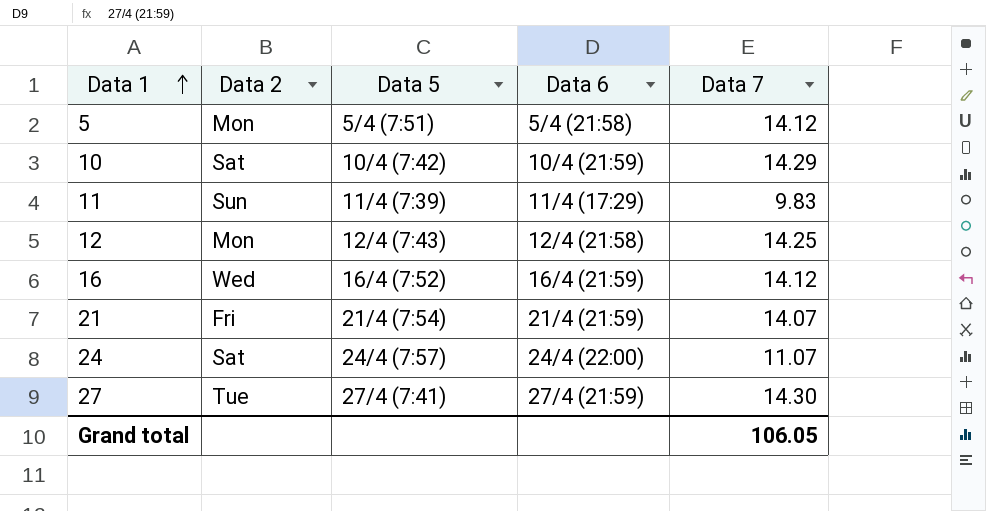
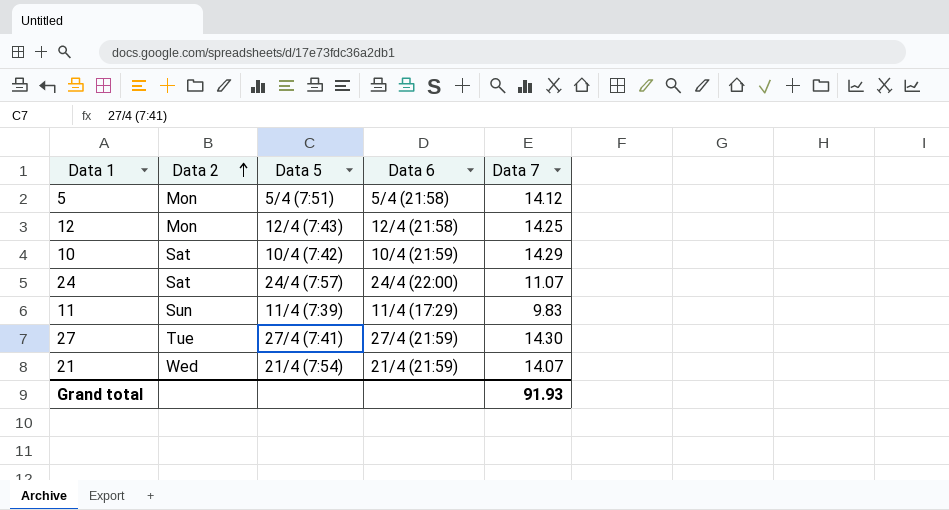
row order: Data 1 ascending -> Data 2 ascending
row 16: Wed | 16/4 (7:52) | 16/4 (21:59) | 14.12 -> none
21 | Data 2: Fri -> Wed
Grand total | Data 7: 106.05 -> 91.93

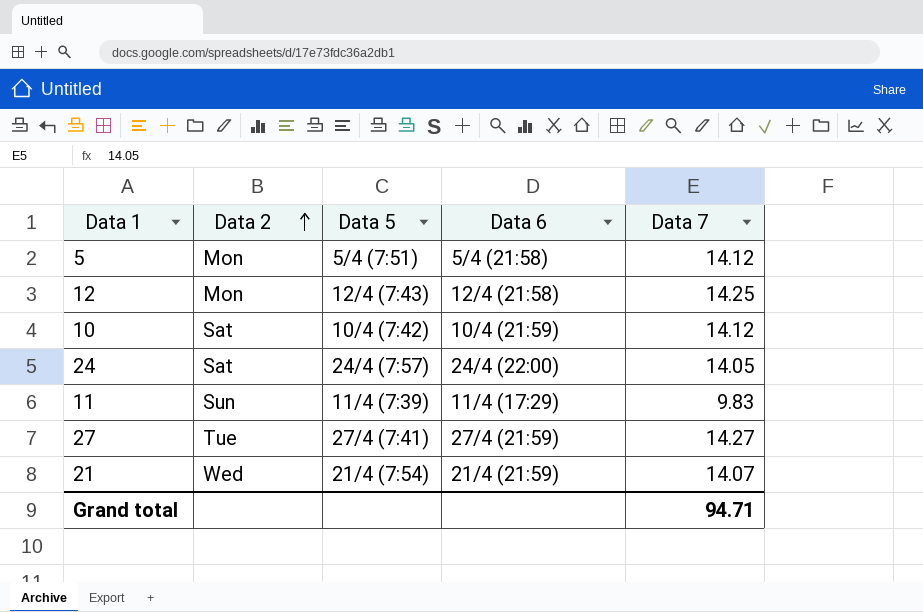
10 | Data 7: 14.29 -> 14.12
24 | Data 7: 11.07 -> 14.05
27 | Data 7: 14.30 -> 14.27
Grand total | Data 7: 91.93 -> 94.71

